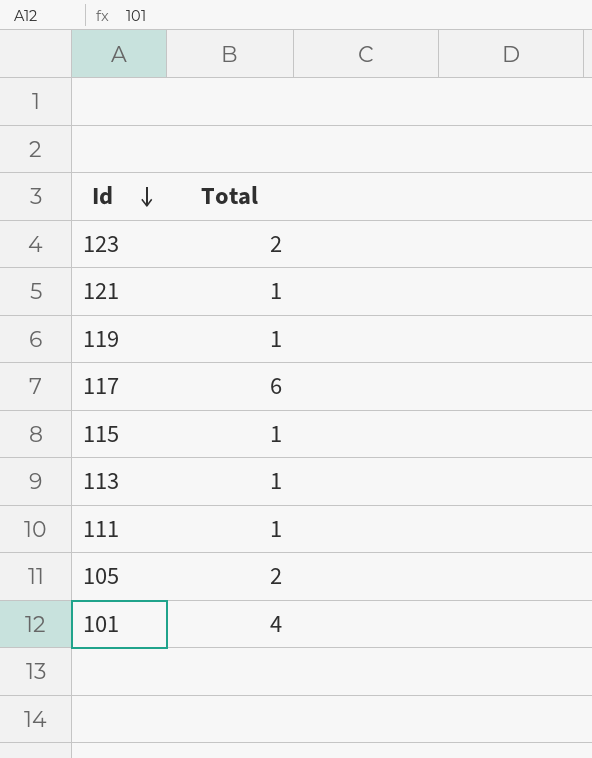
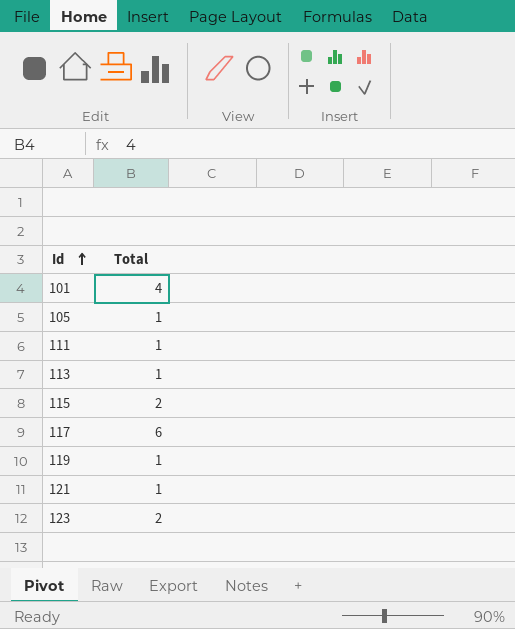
row order: Id descending -> Id ascending
105 | Total: 2 -> 1
115 | Total: 1 -> 2

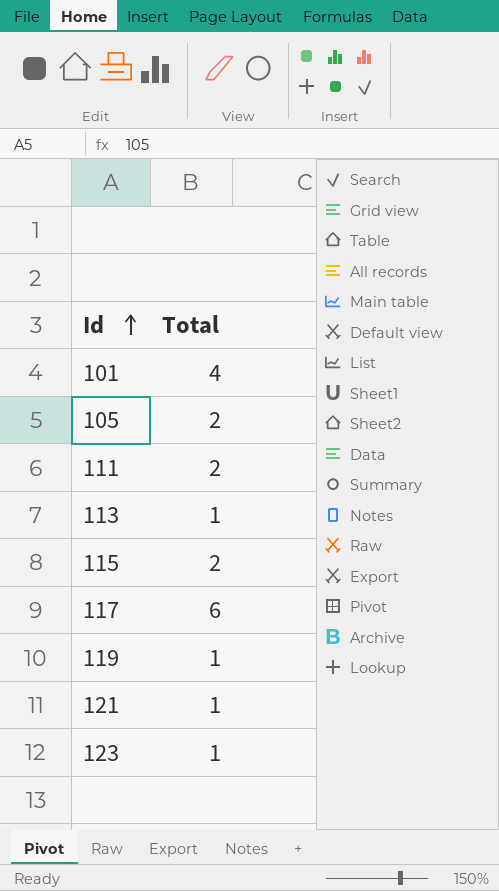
105 | Total: 1 -> 2
111 | Total: 1 -> 2
123 | Total: 2 -> 1

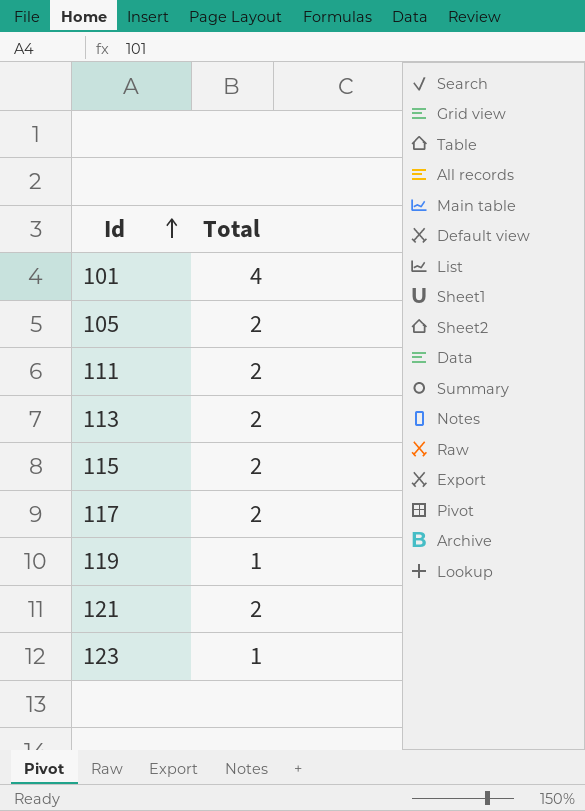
113 | Total: 1 -> 2
117 | Total: 6 -> 2
121 | Total: 1 -> 2

